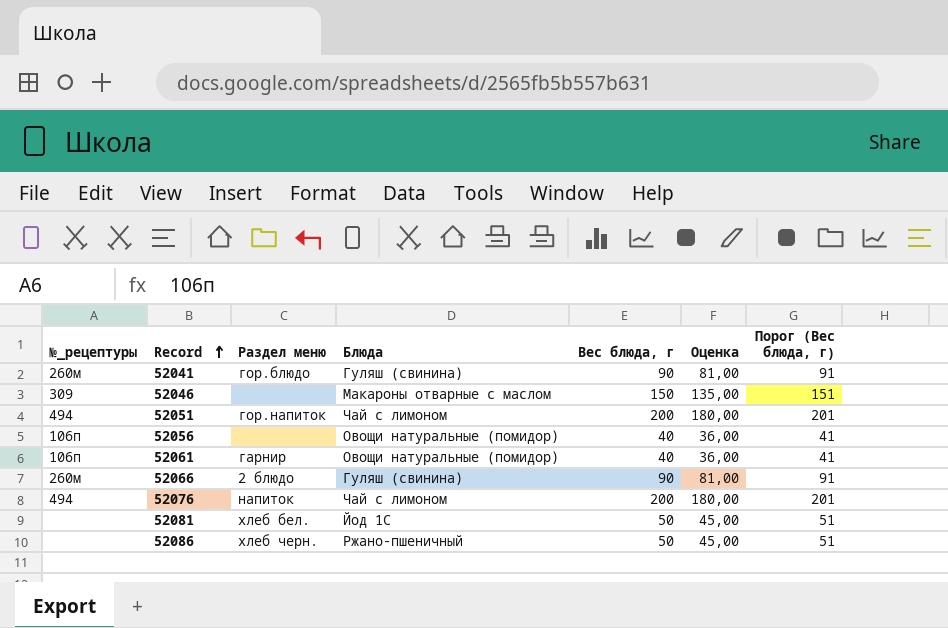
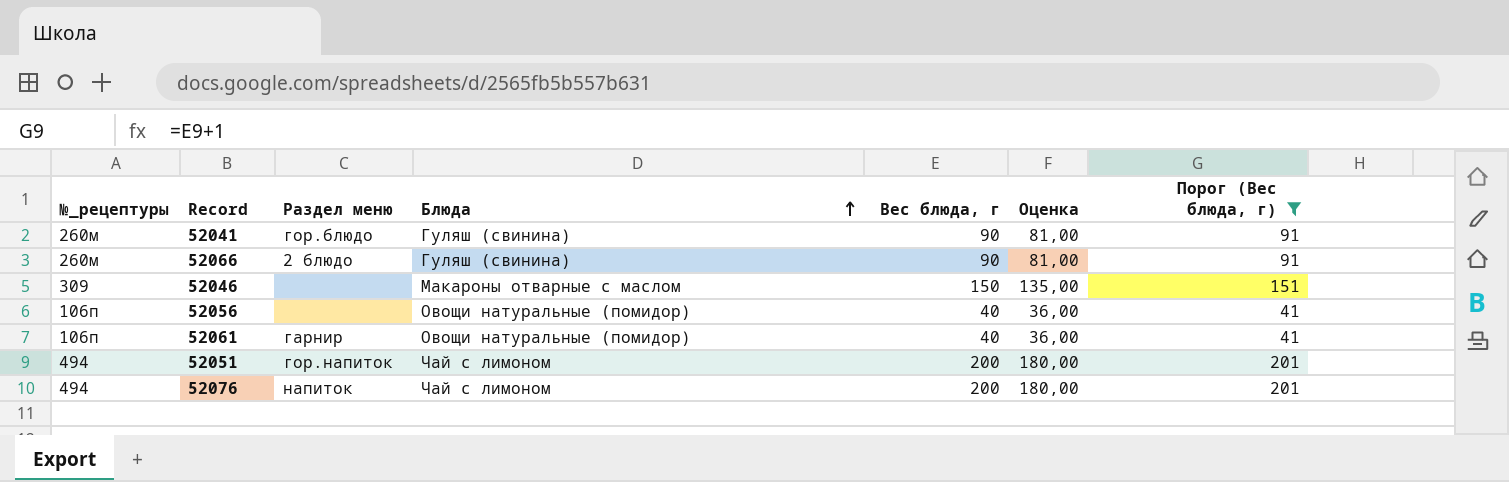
filter: none -> Порог (Вес блюда, г) != 51
row order: Record ascending -> Блюда ascending

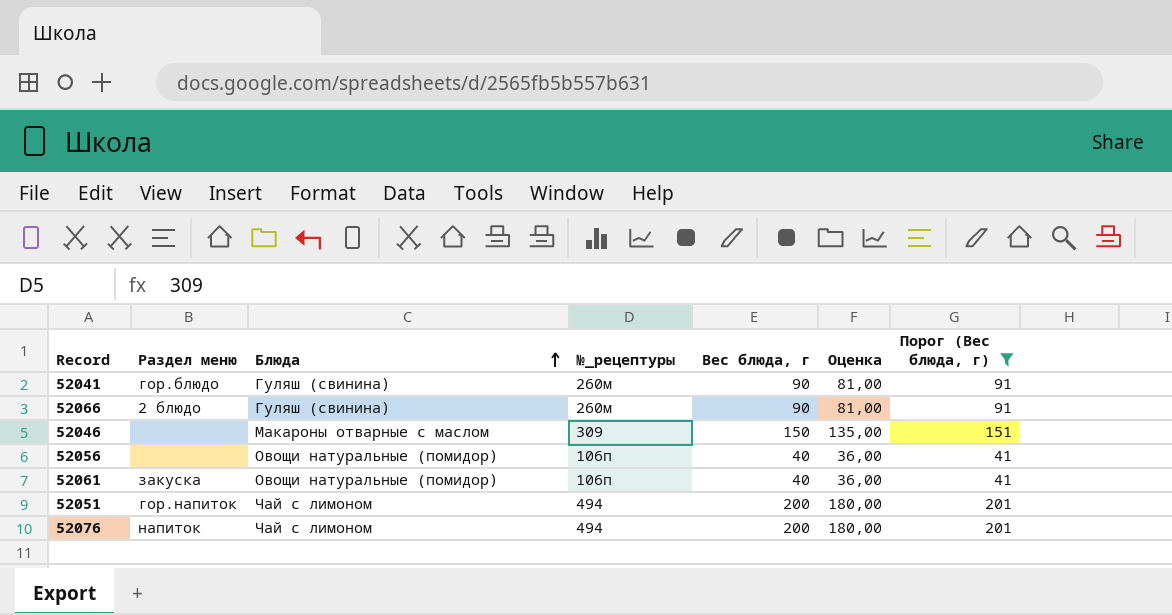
column №_рецептуры | position: 1 -> 4
52061 | Раздел меню: гарнир -> закуска

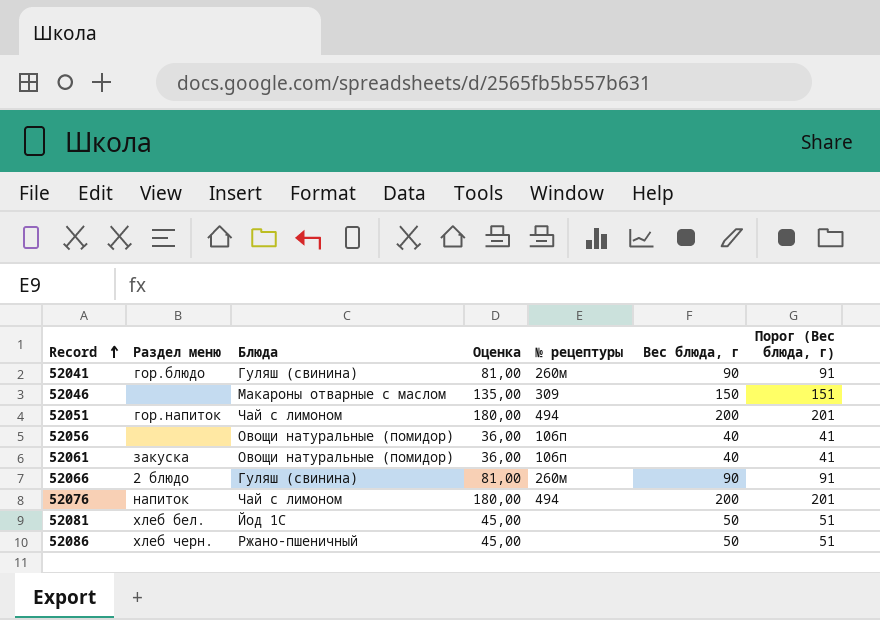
filter: Порог (Вес блюда, г) != 51 -> none
row order: Блюда ascending -> Record ascending
column Оценка | position: 6 -> 4
column name: №_рецептуры -> № рецептуры

